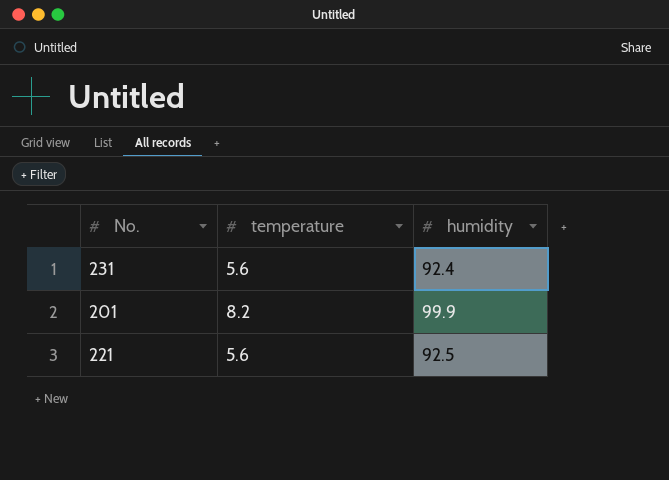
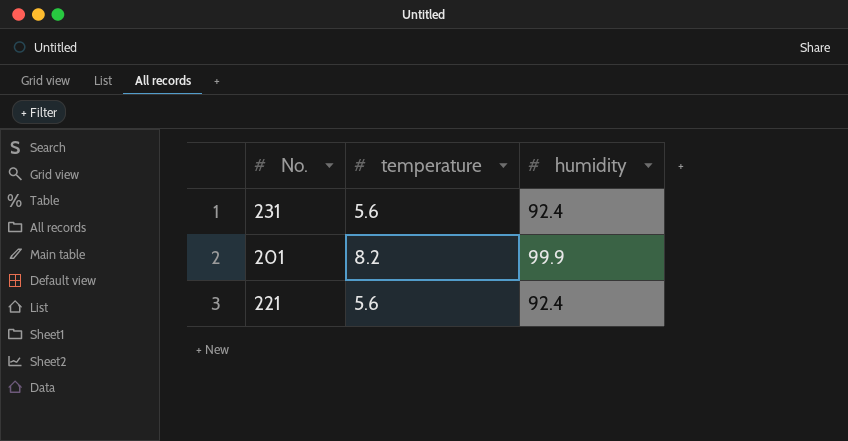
221 | humidity: 92.5 -> 92.4

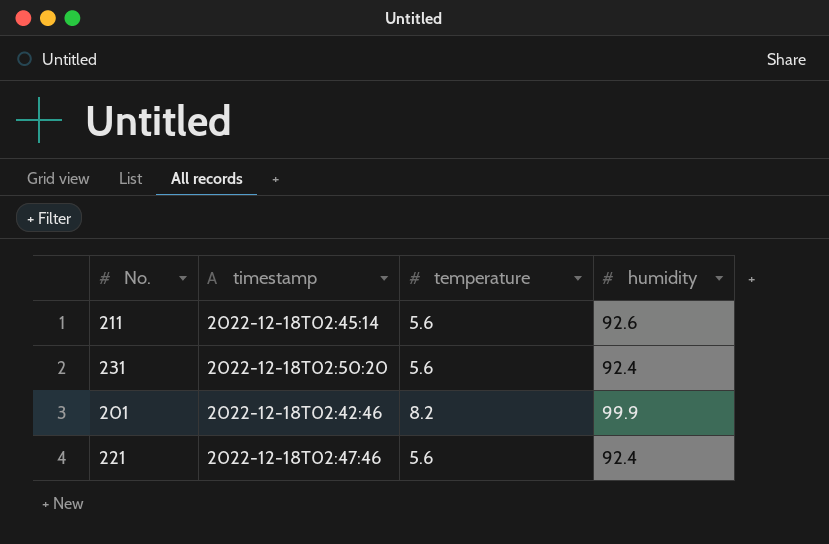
column timestamp | position: none -> 2
row 211: none -> 2022-12-18T02:45:14 | 5.6 | 92.6

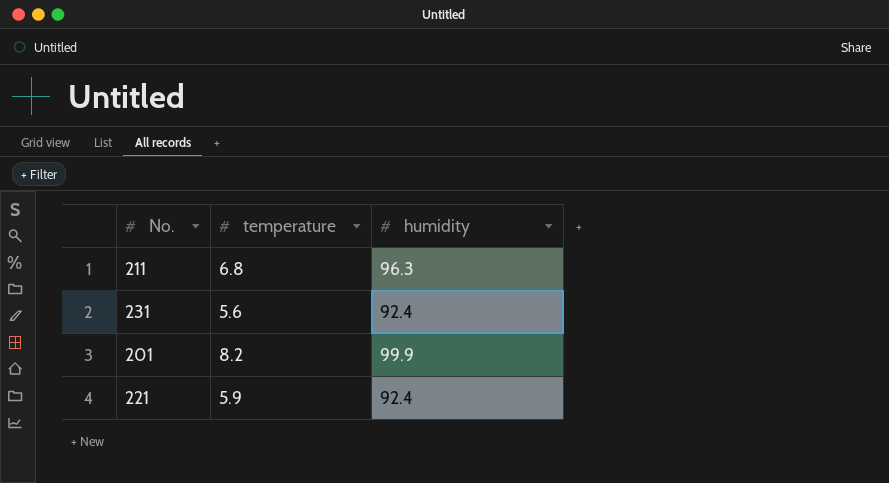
column timestamp | position: 2 -> none
211 | temperature: 5.6 -> 6.8
211 | humidity: 92.6 -> 96.3
221 | temperature: 5.6 -> 5.9

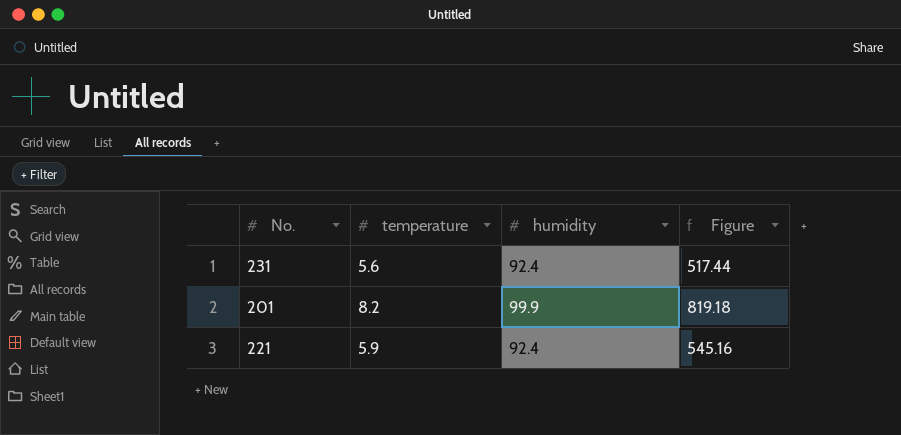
column Figure | formula: none -> [temperature] * [humidity]
row 211: 6.8 | 96.3 -> none

